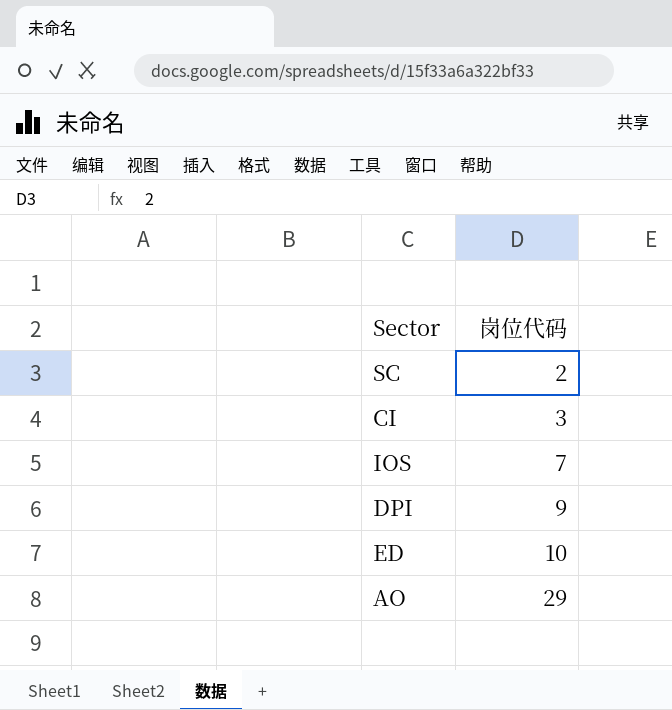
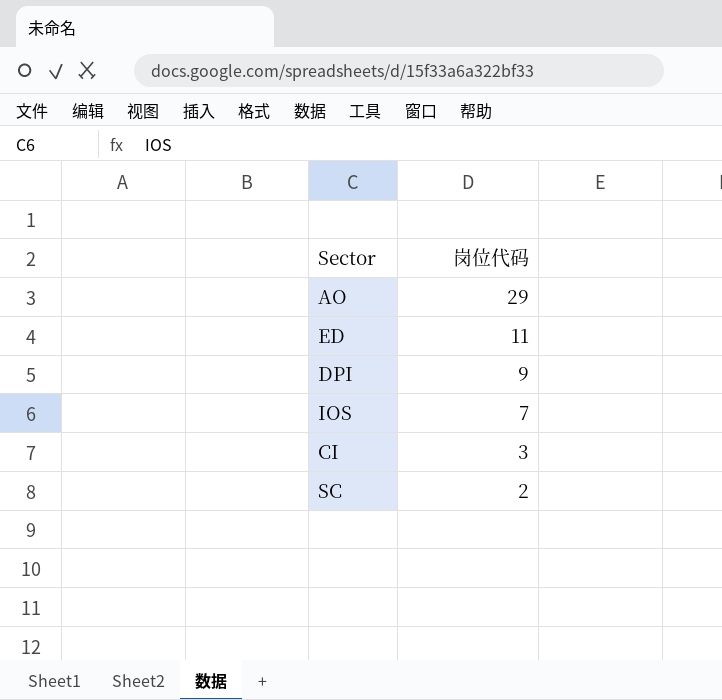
row order: 岗位代码 ascending -> 岗位代码 descending
ED | 岗位代码: 10 -> 11

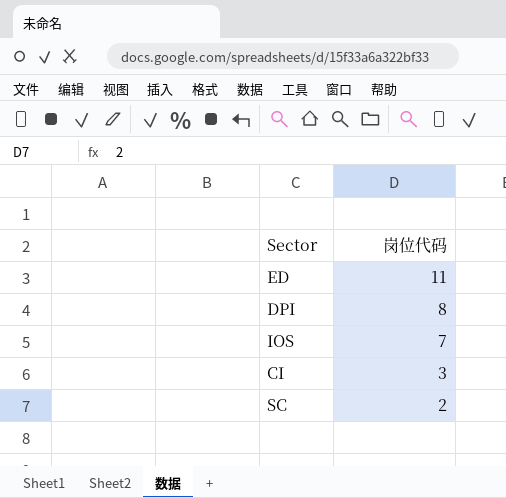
row AO: 29 -> none
DPI | 岗位代码: 9 -> 8

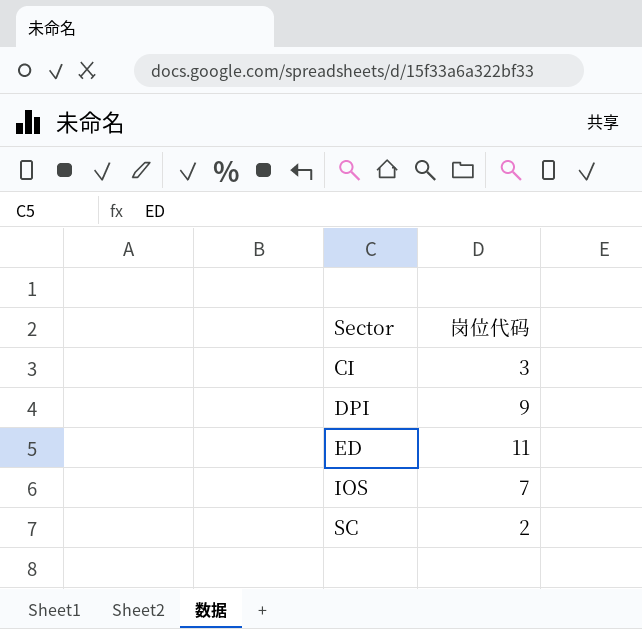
row order: 岗位代码 descending -> Sector ascending
DPI | 岗位代码: 8 -> 9

